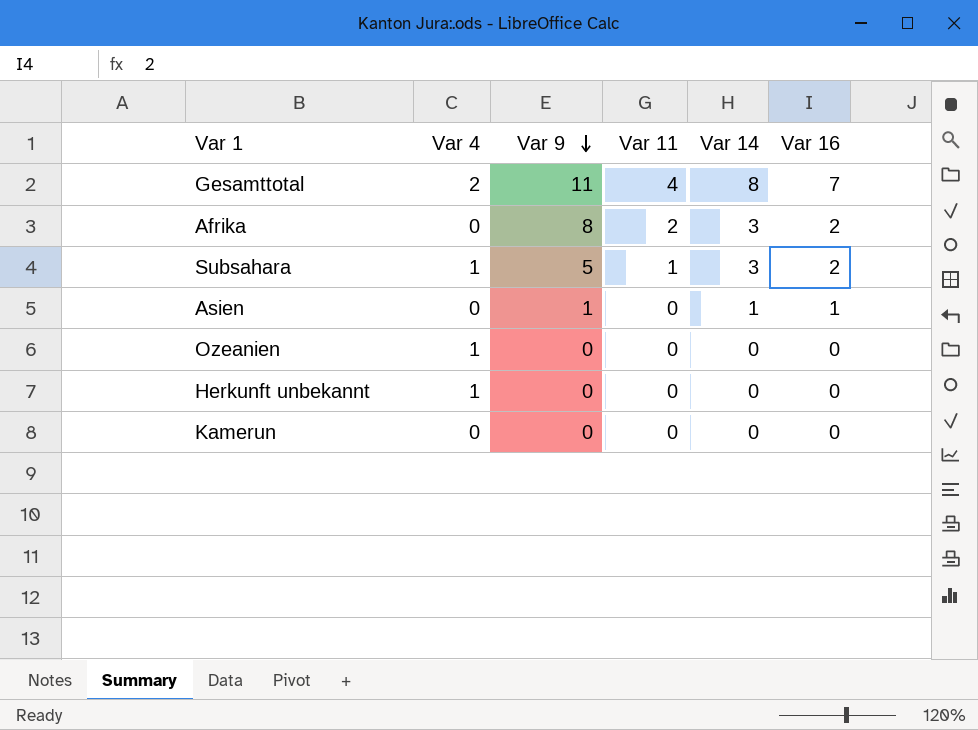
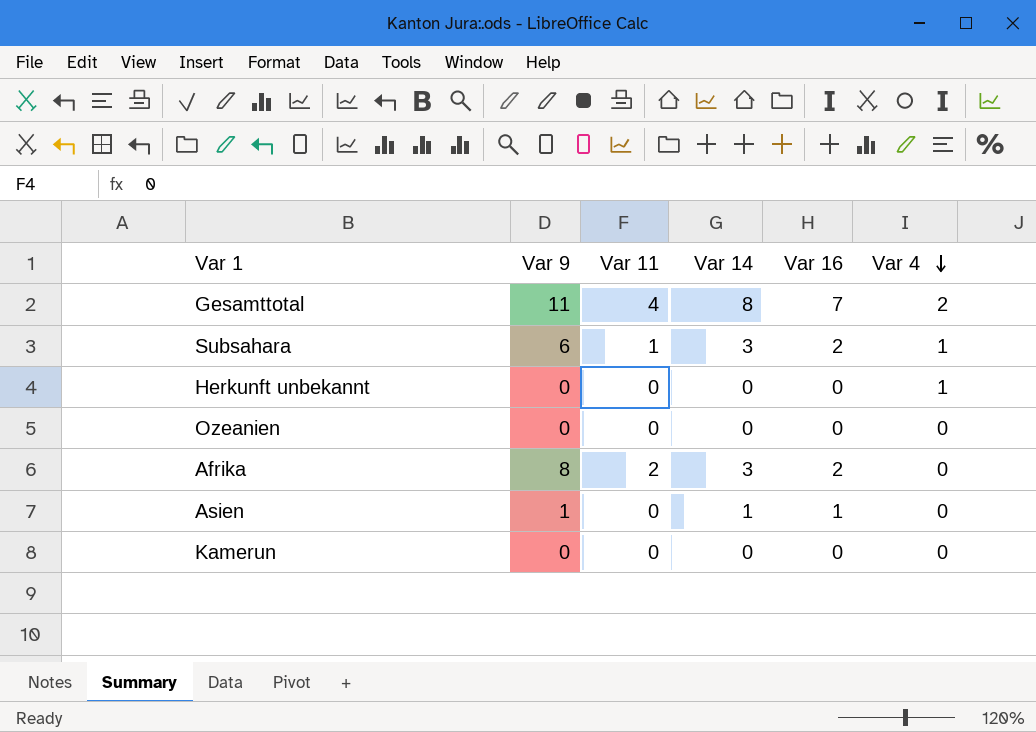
row order: Var 9 descending -> Var 4 descending
column Var 4 | position: 2 -> 6
Subsahara | Var 9: 5 -> 6
Ozeanien | Var 4: 1 -> 0

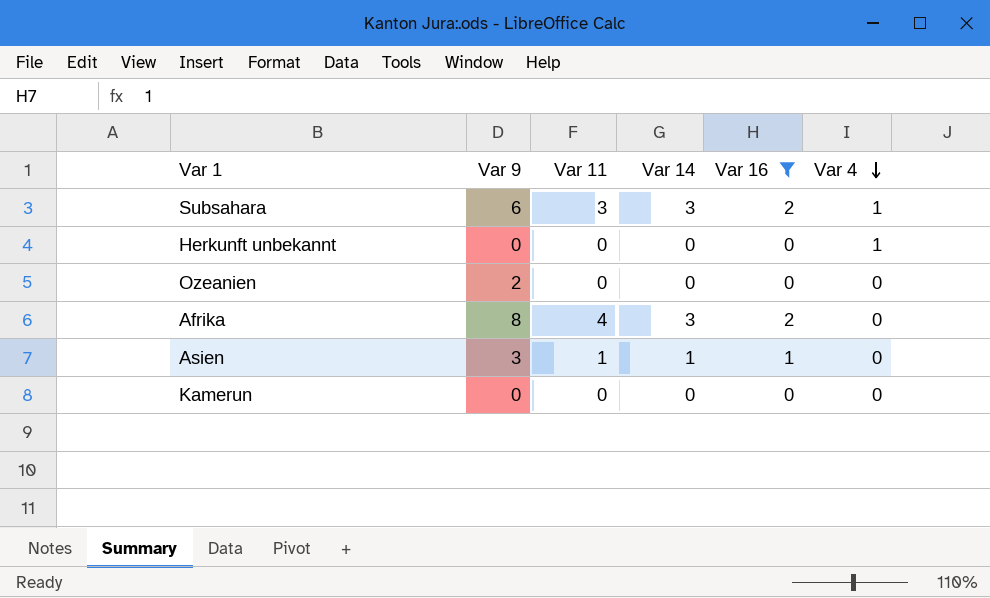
filter: none -> Var 16 != 7
Subsahara | Var 11: 1 -> 3
Ozeanien | Var 9: 0 -> 2
Afrika | Var 11: 2 -> 4
Asien | Var 9: 1 -> 3
Asien | Var 11: 0 -> 1

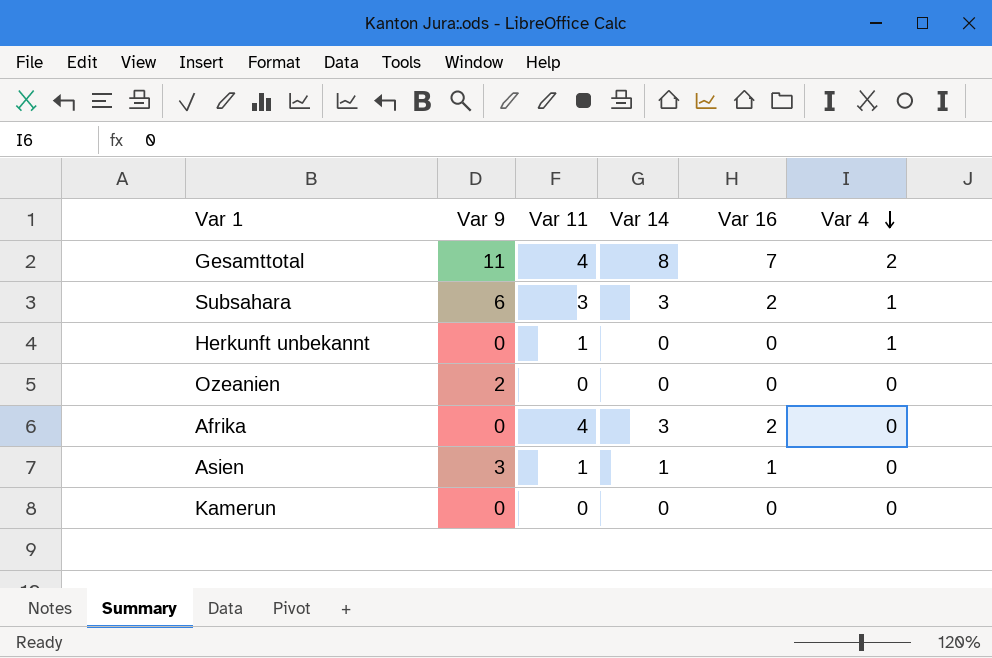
filter: Var 16 != 7 -> none
Herkunft unbekannt | Var 11: 0 -> 1
Afrika | Var 9: 8 -> 0

